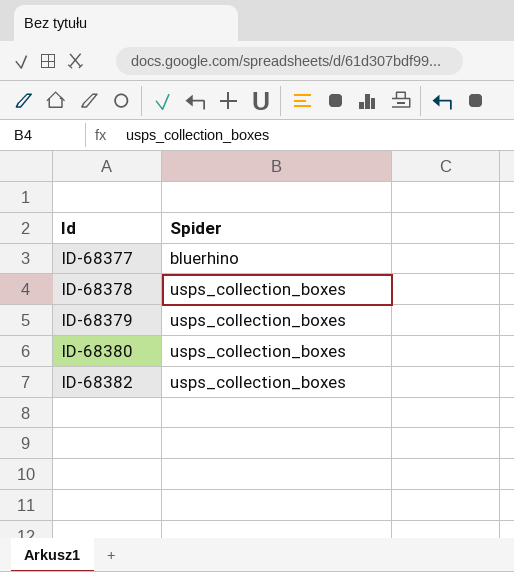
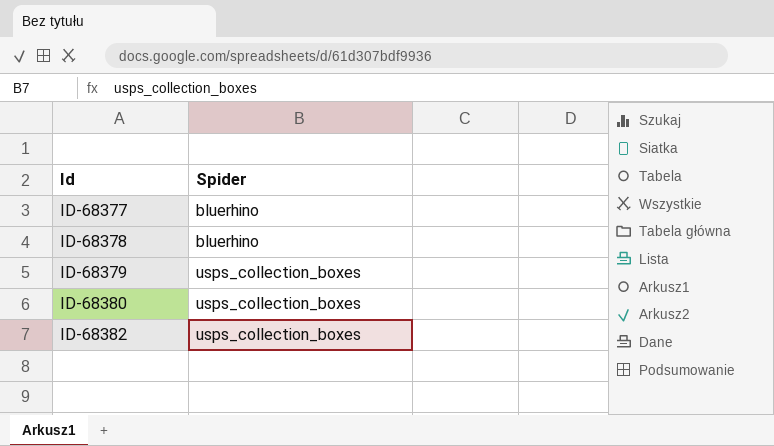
ID-68378 | Spider: usps_collection_boxes -> bluerhino

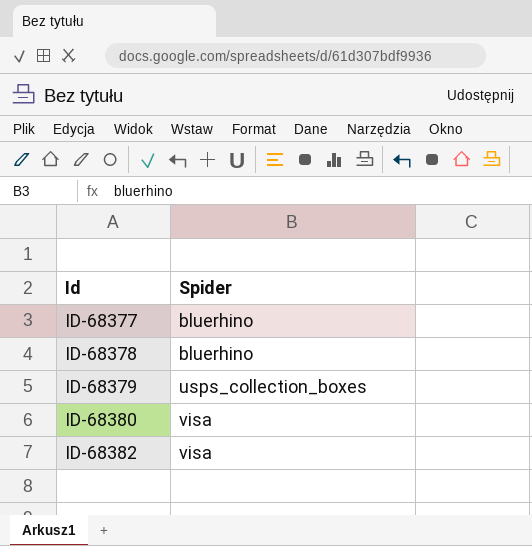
ID-68380 | Spider: usps_collection_boxes -> visa
ID-68382 | Spider: usps_collection_boxes -> visa

